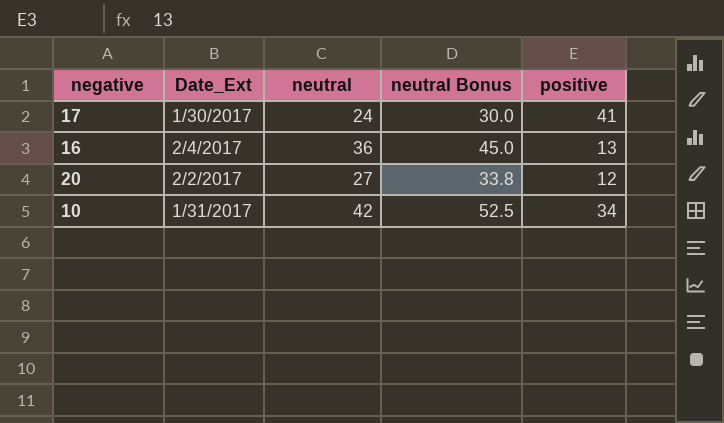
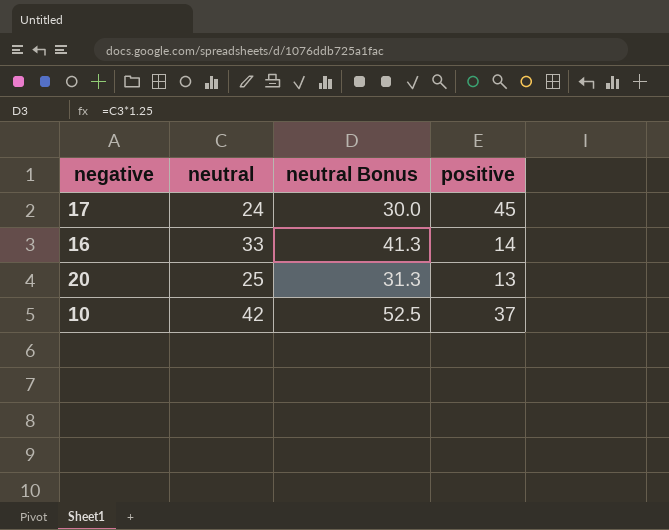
column Date_Ext | position: 2 -> none
17 | positive: 41 -> 45
16 | neutral: 36 -> 33
16 | neutral Bonus: 45.0 -> 41.3
16 | positive: 13 -> 14
20 | neutral: 27 -> 25
20 | neutral Bonus: 33.8 -> 31.3
20 | positive: 12 -> 13
10 | positive: 34 -> 37

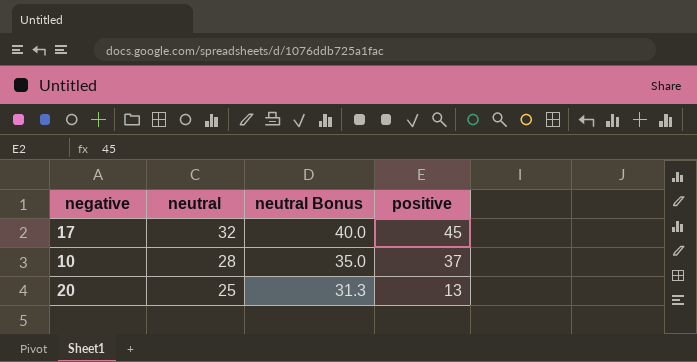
row order: none -> neutral descending
row 16: 33 | 41.3 | 14 -> none
17 | neutral: 24 -> 32
17 | neutral Bonus: 30.0 -> 40.0
10 | neutral: 42 -> 28
10 | neutral Bonus: 52.5 -> 35.0

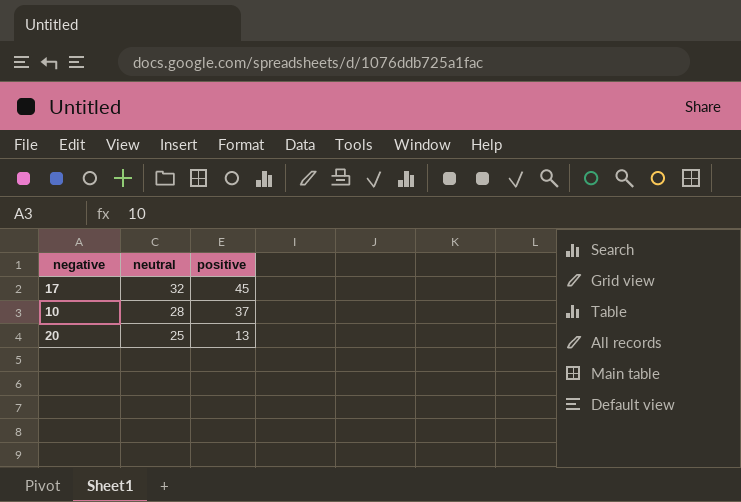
column neutral Bonus | formula: [neutral] * 1.25 -> none

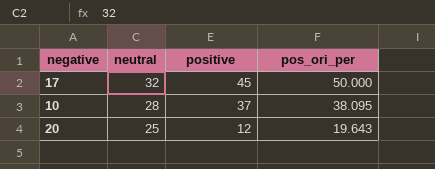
column pos_ori_per | position: none -> 4
20 | positive: 13 -> 12

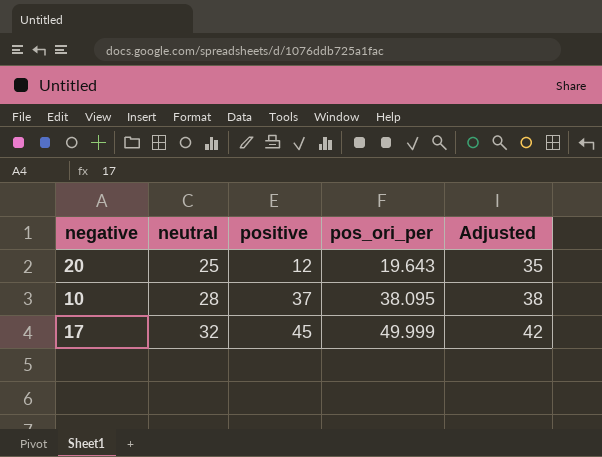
row order: neutral descending -> neutral ascending
column Adjusted | formula: none -> [neutral] + 10
17 | pos_ori_per: 50.000 -> 49.999

